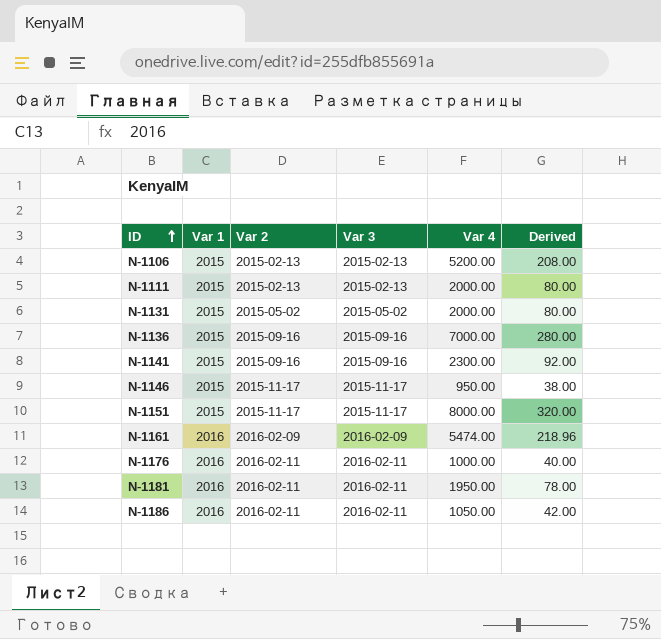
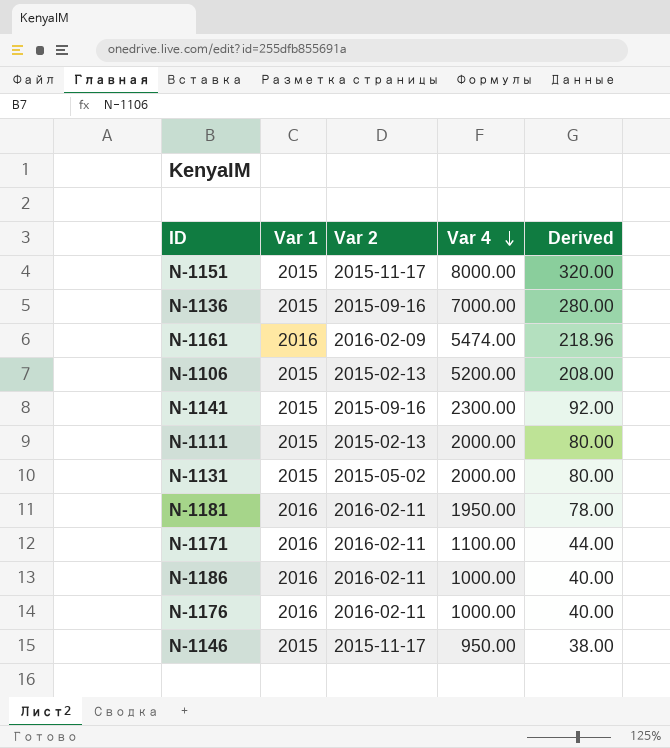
row order: ID ascending -> Var 4 descending
column Var 3 | position: 4 -> none
row N-1171: none -> 2016 | 2016-02-11 | 1100.00 | 44.00
N-1186 | Var 4: 1050.00 -> 1000.00
N-1186 | Derived: 42.00 -> 40.00

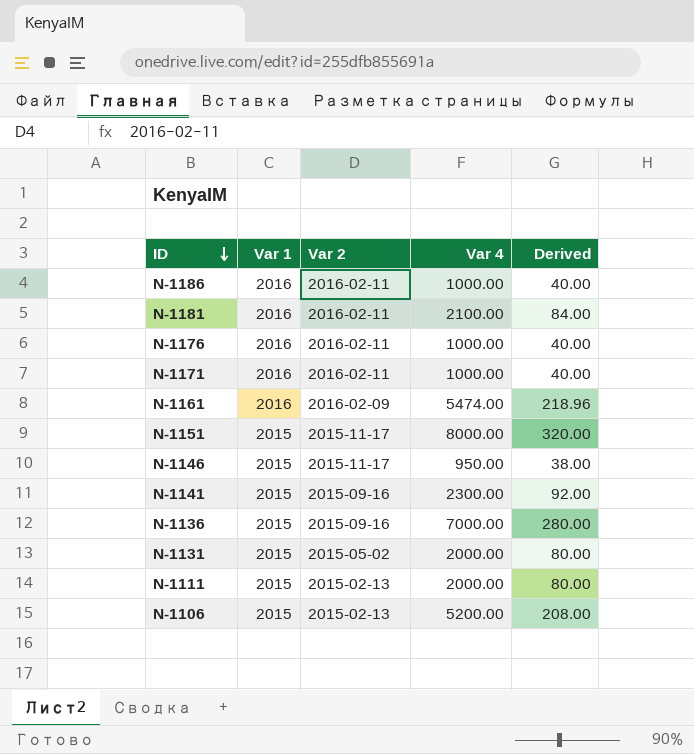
row order: Var 4 descending -> ID descending
N-1181 | Var 4: 1950.00 -> 2100.00
N-1181 | Derived: 78.00 -> 84.00
N-1171 | Var 4: 1100.00 -> 1000.00
N-1171 | Derived: 44.00 -> 40.00

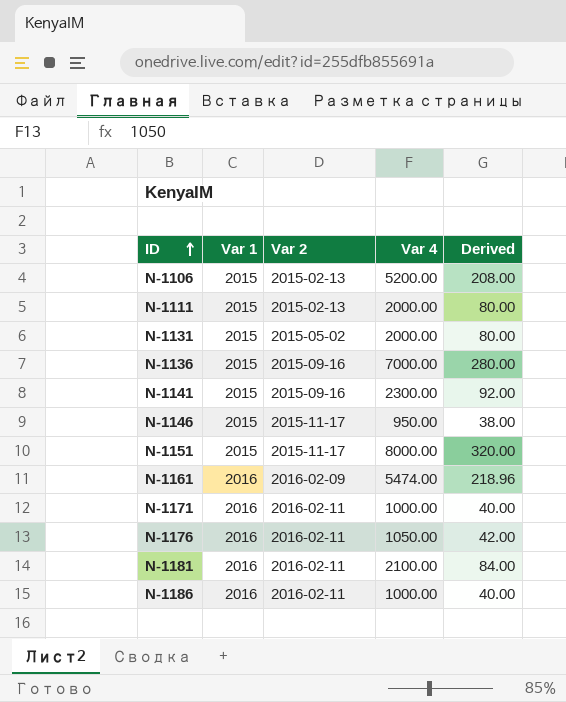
row order: ID descending -> ID ascending
N-1176 | Var 4: 1000.00 -> 1050.00
N-1176 | Derived: 40.00 -> 42.00

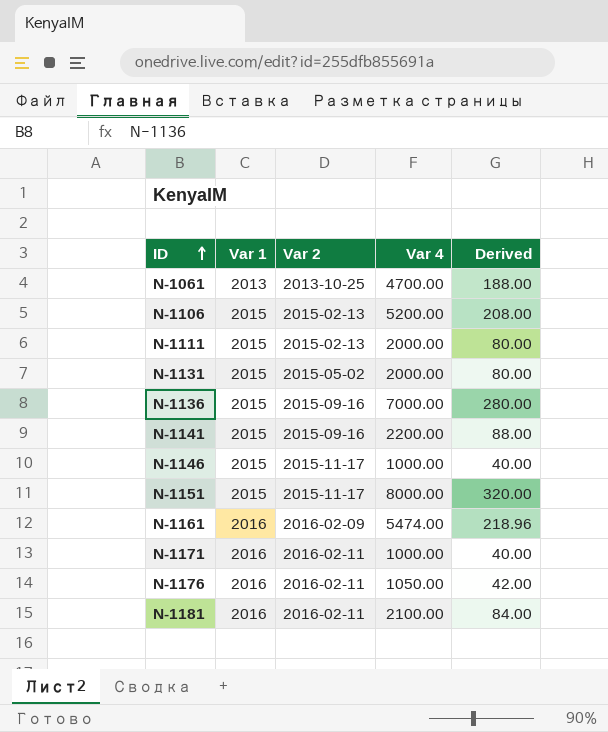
row N-1186: 2016 | 2016-02-11 | 1000.00 | 40.00 -> none
row N-1061: none -> 2013 | 2013-10-25 | 4700.00 | 188.00
N-1141 | Var 4: 2300.00 -> 2200.00
N-1141 | Derived: 92.00 -> 88.00
N-1146 | Var 4: 950.00 -> 1000.00
N-1146 | Derived: 38.00 -> 40.00

